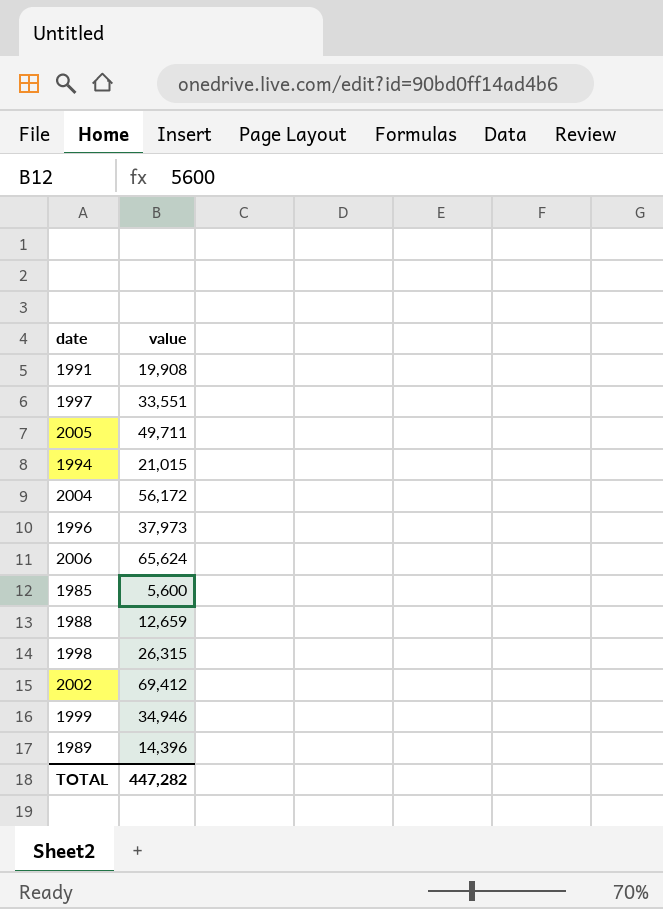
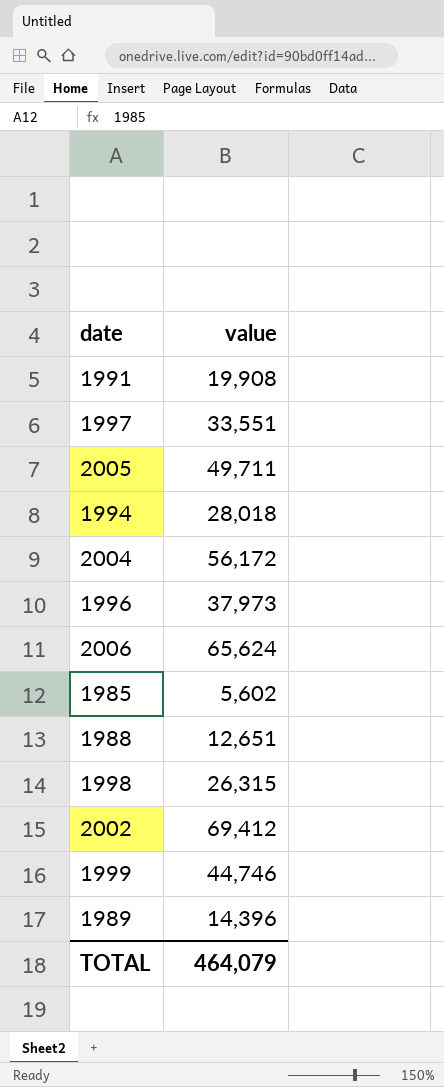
1994 | value: 21,015 -> 28,018
1985 | value: 5,600 -> 5,602
1988 | value: 12,659 -> 12,651
1999 | value: 34,946 -> 44,746
TOTAL | value: 447,282 -> 464,079

